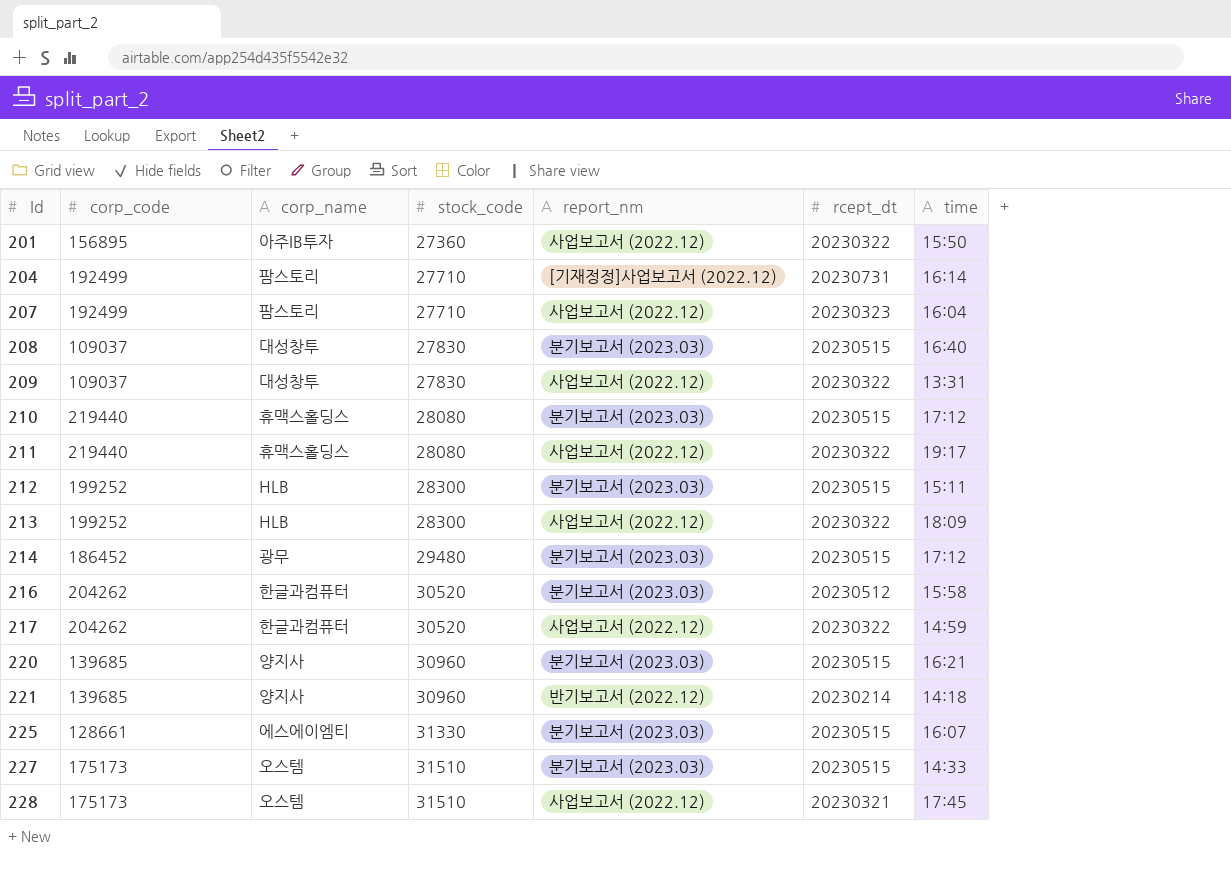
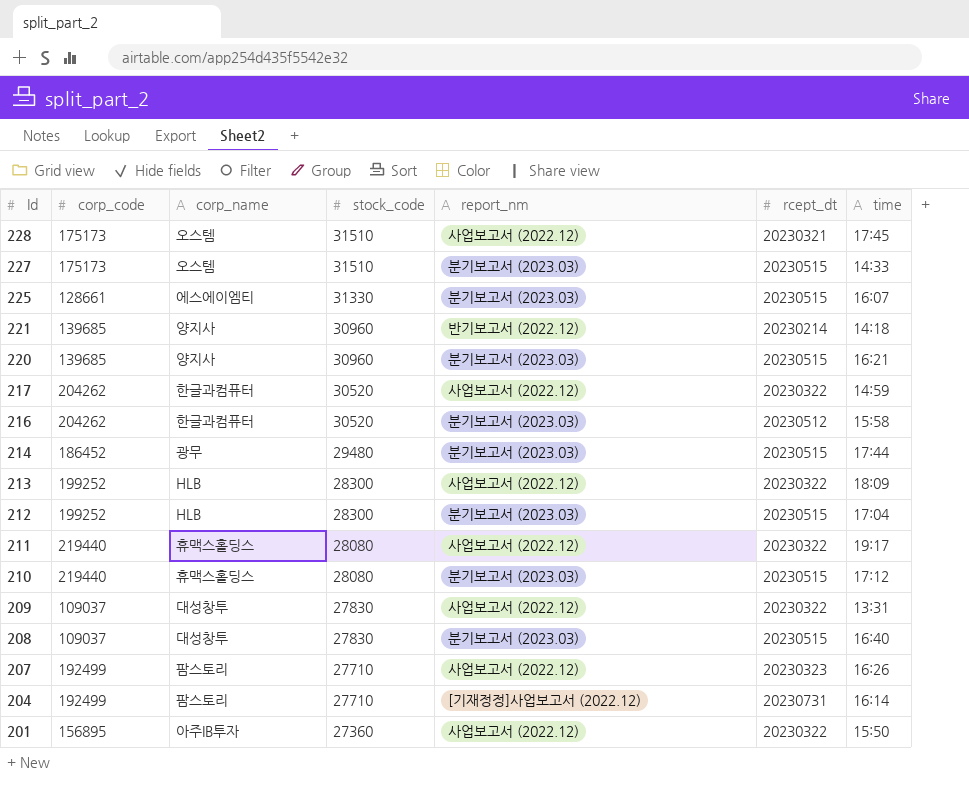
row order: Id ascending -> Id descending
214 | time: 17:12 -> 17:44
212 | time: 15:11 -> 17:04
207 | time: 16:04 -> 16:26

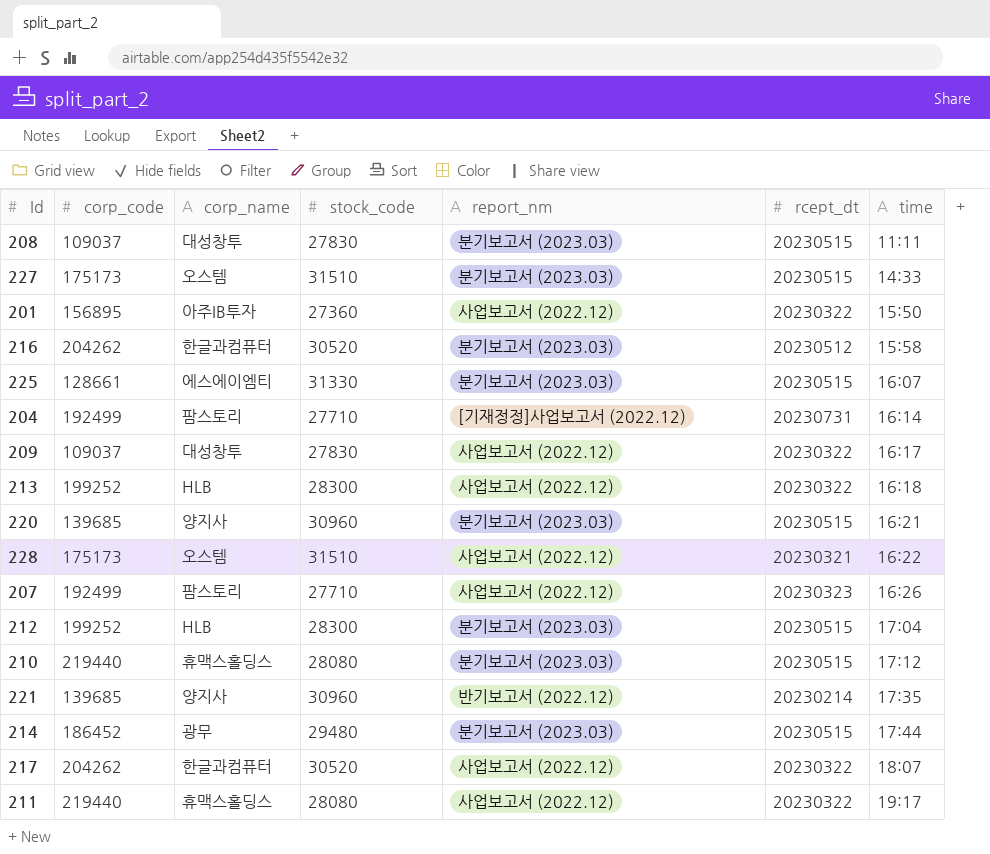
row order: Id descending -> time ascending
208 | time: 16:40 -> 11:11
209 | time: 13:31 -> 16:17
213 | time: 18:09 -> 16:18
228 | time: 17:45 -> 16:22
221 | time: 14:18 -> 17:35
217 | time: 14:59 -> 18:07

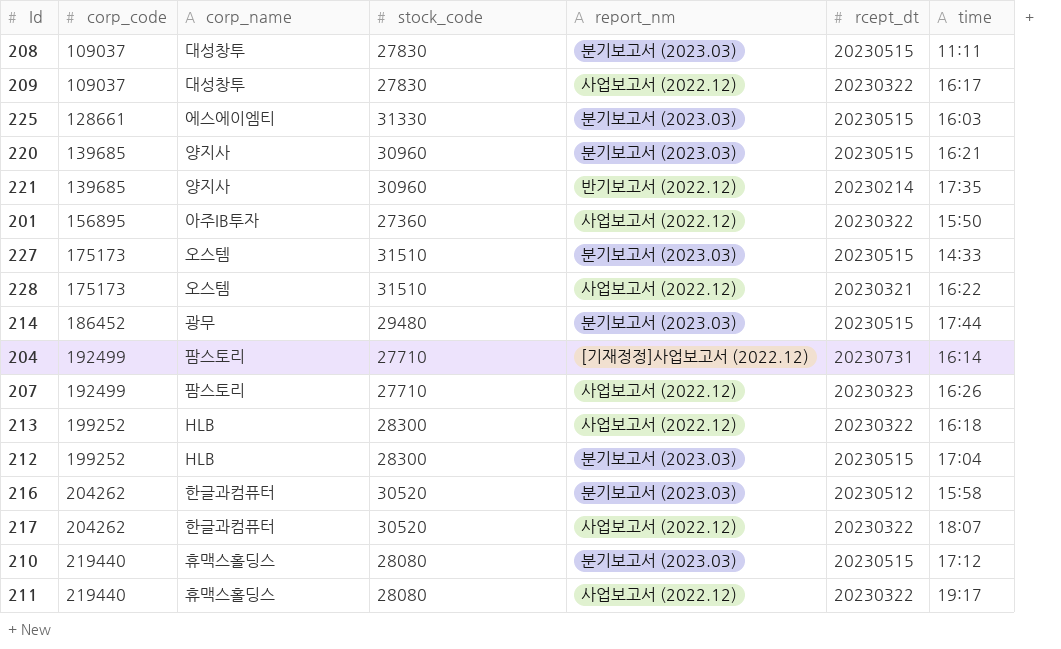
row order: time ascending -> corp_code ascending
225 | time: 16:07 -> 16:03

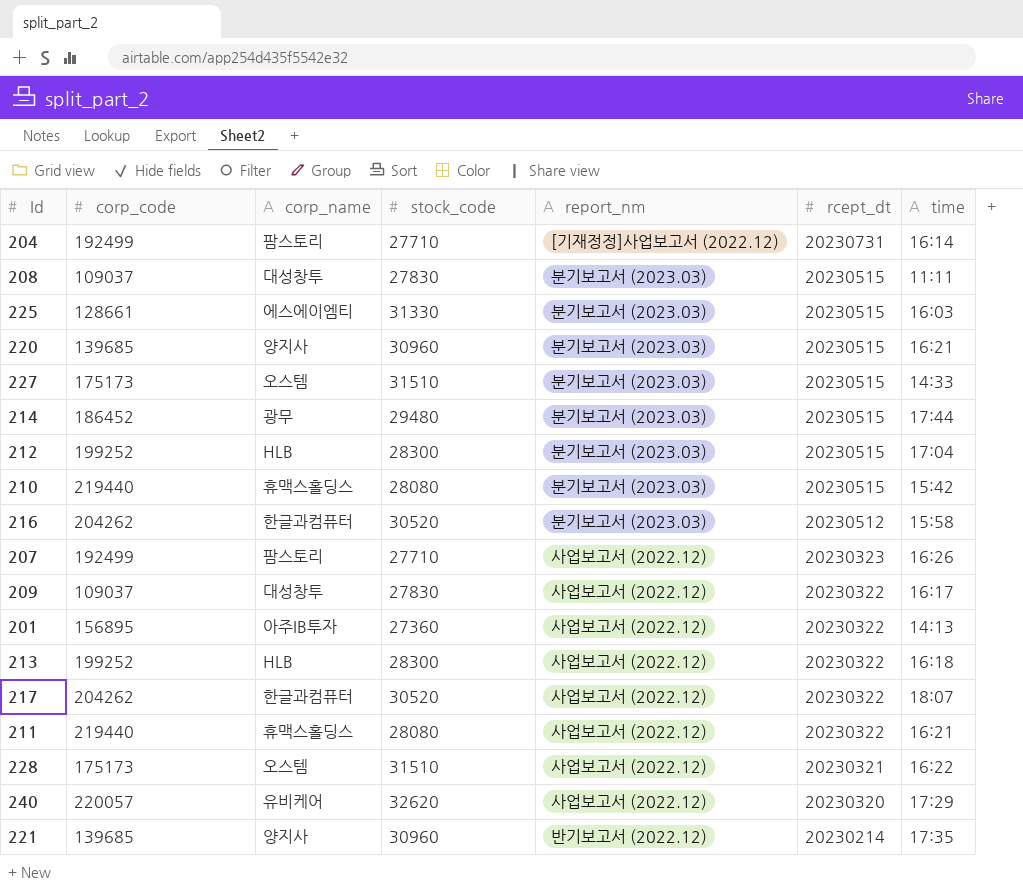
row order: corp_code ascending -> rcept_dt descending
210 | time: 17:12 -> 15:42
201 | time: 15:50 -> 14:13
211 | time: 19:17 -> 16:21
row 240: none -> 220057 | 유비케어 | 32620 | 사업보고서 (2022.12) | 20230320 | 17:29

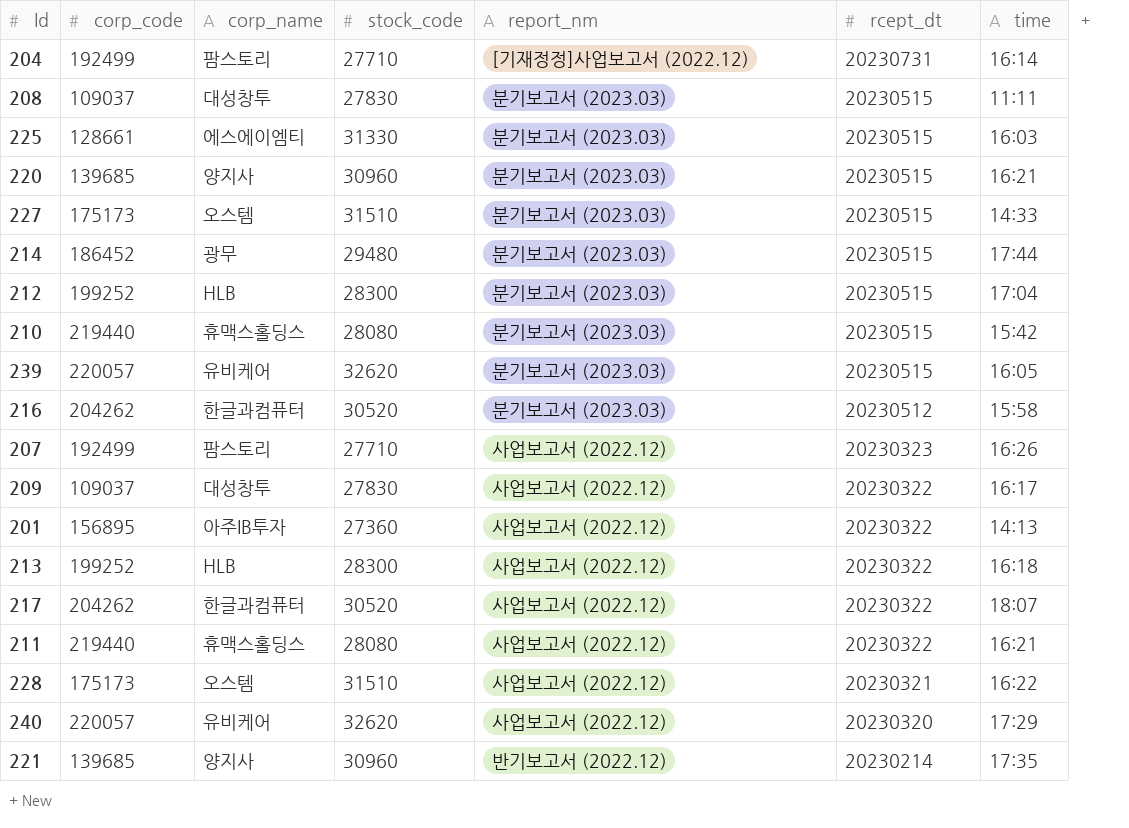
row 239: none -> 220057 | 유비케어 | 32620 | 분기보고서 (2023.03) | 20230515 | 16:05

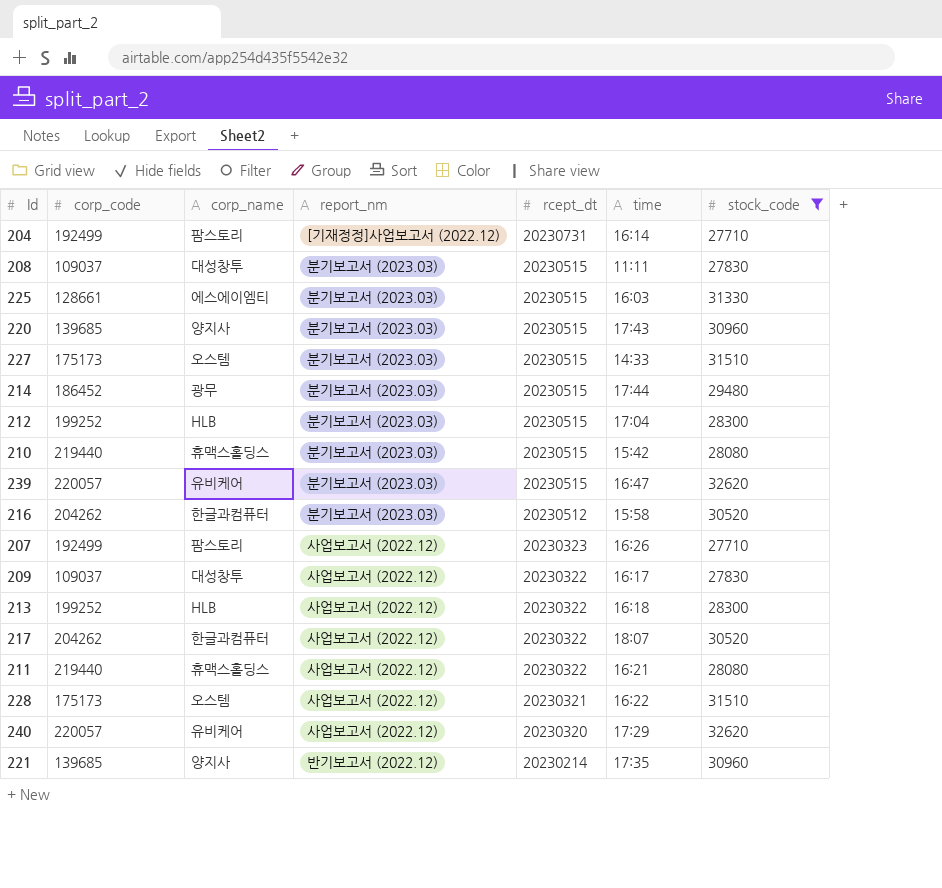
filter: none -> stock_code != 27360
column stock_code | position: 4 -> 7
220 | time: 16:21 -> 17:43
239 | time: 16:05 -> 16:47

